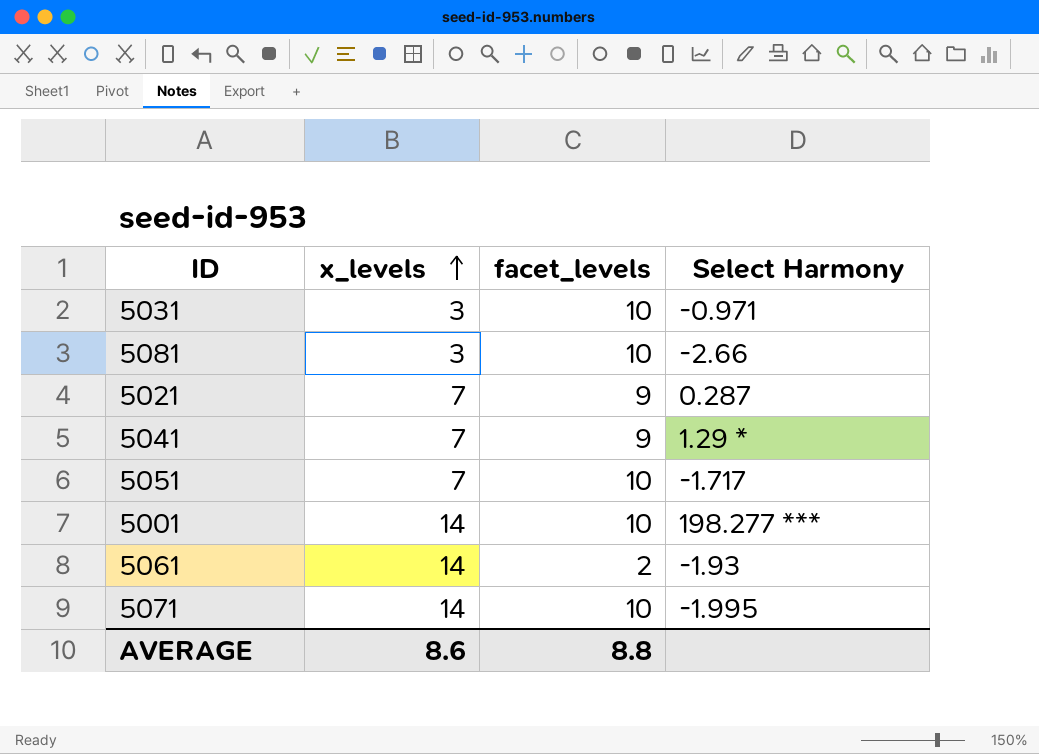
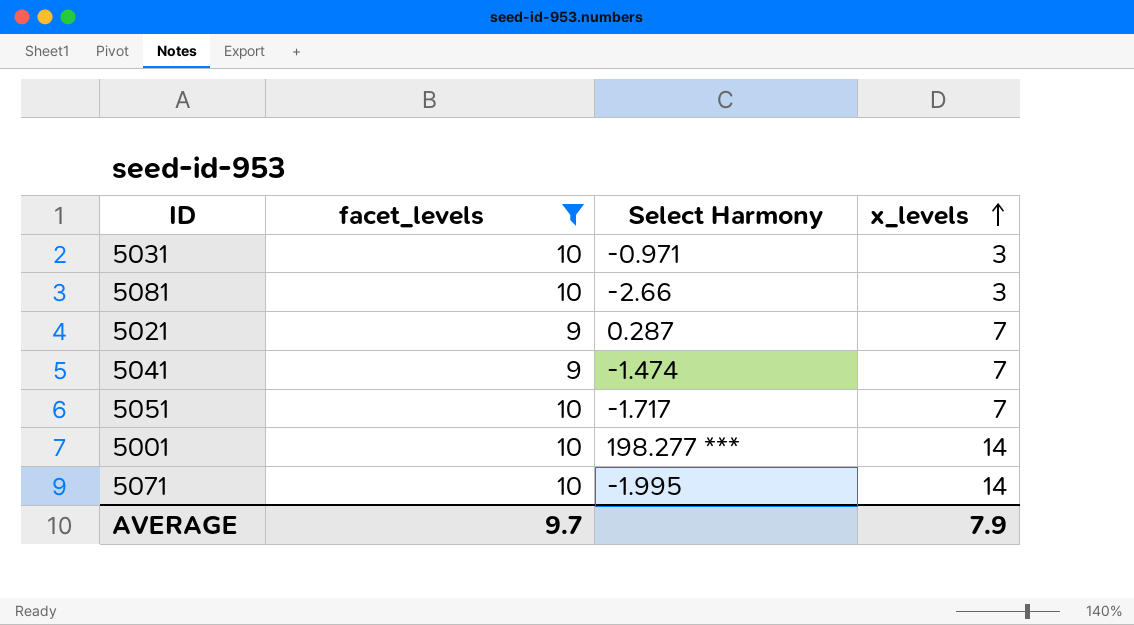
filter: none -> facet_levels != 2
column x_levels | position: 2 -> 4
5041 | Select Harmony: 1.29 * -> -1.474
AVERAGE | facet_levels: 8.8 -> 9.7
AVERAGE | x_levels: 8.6 -> 7.9

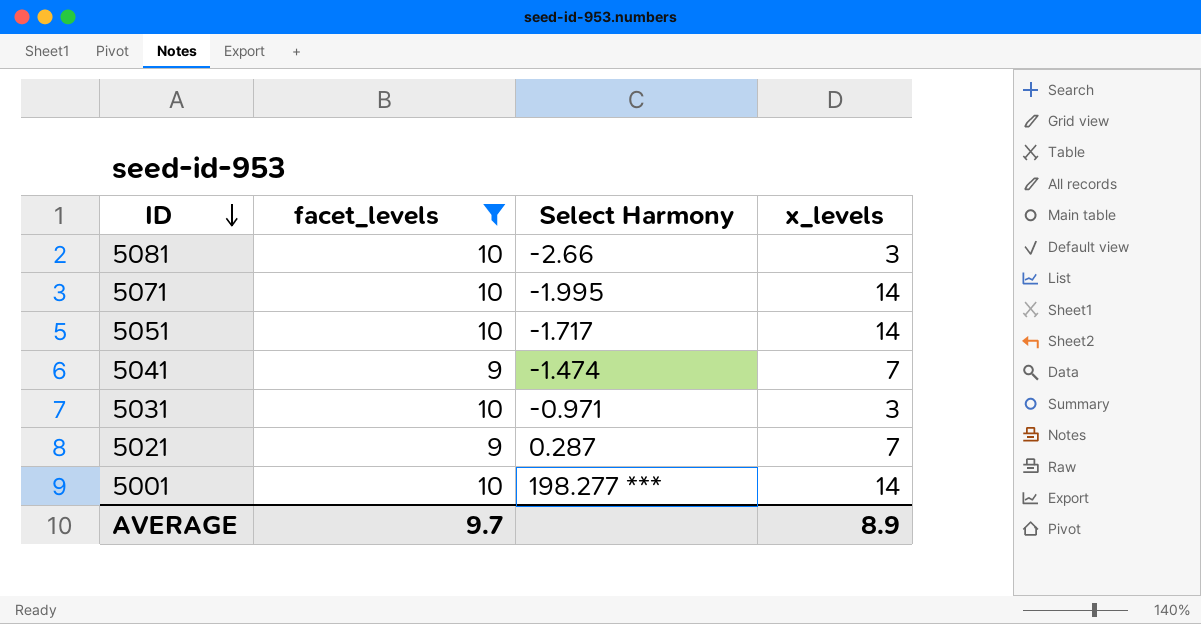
row order: x_levels ascending -> ID descending
5051 | x_levels: 7 -> 14
AVERAGE | x_levels: 7.9 -> 8.9

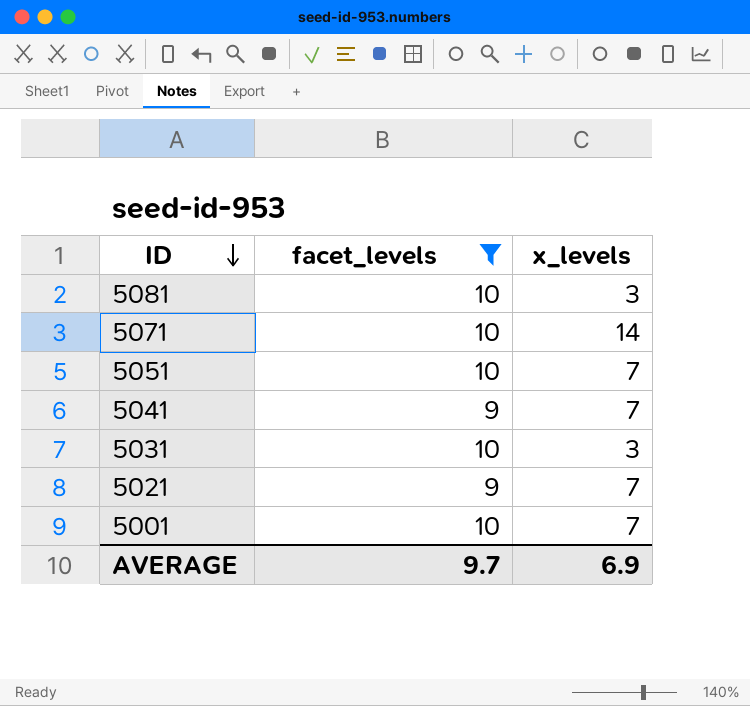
column Select Harmony | position: 3 -> none
5051 | x_levels: 14 -> 7
5001 | x_levels: 14 -> 7
AVERAGE | x_levels: 8.9 -> 6.9

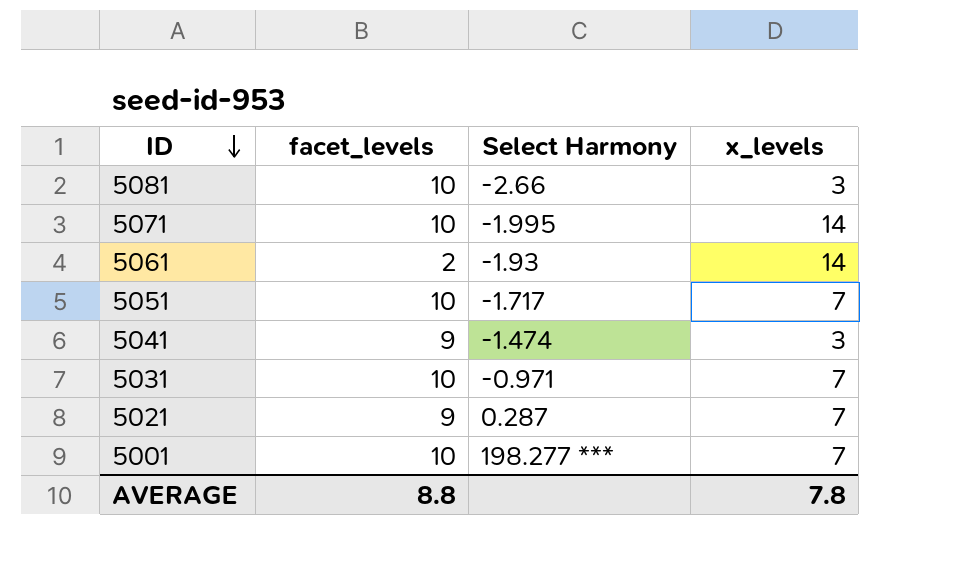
filter: facet_levels != 2 -> none
column Select Harmony | position: none -> 3
5041 | x_levels: 7 -> 3
5031 | x_levels: 3 -> 7
AVERAGE | facet_levels: 9.7 -> 8.8
AVERAGE | x_levels: 6.9 -> 7.8

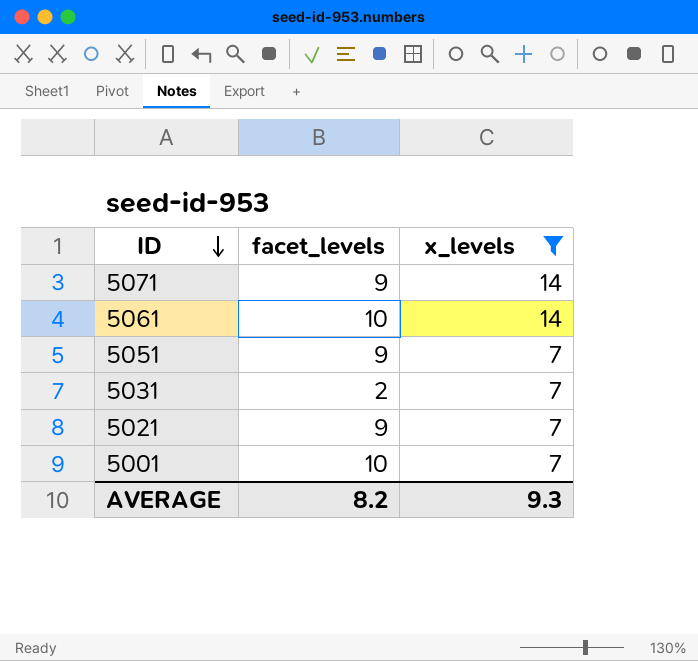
filter: none -> x_levels != 3
column Select Harmony | position: 3 -> none
5071 | facet_levels: 10 -> 9
5061 | facet_levels: 2 -> 10
5051 | facet_levels: 10 -> 9
5031 | facet_levels: 10 -> 2
AVERAGE | facet_levels: 8.8 -> 8.2
AVERAGE | x_levels: 7.8 -> 9.3

